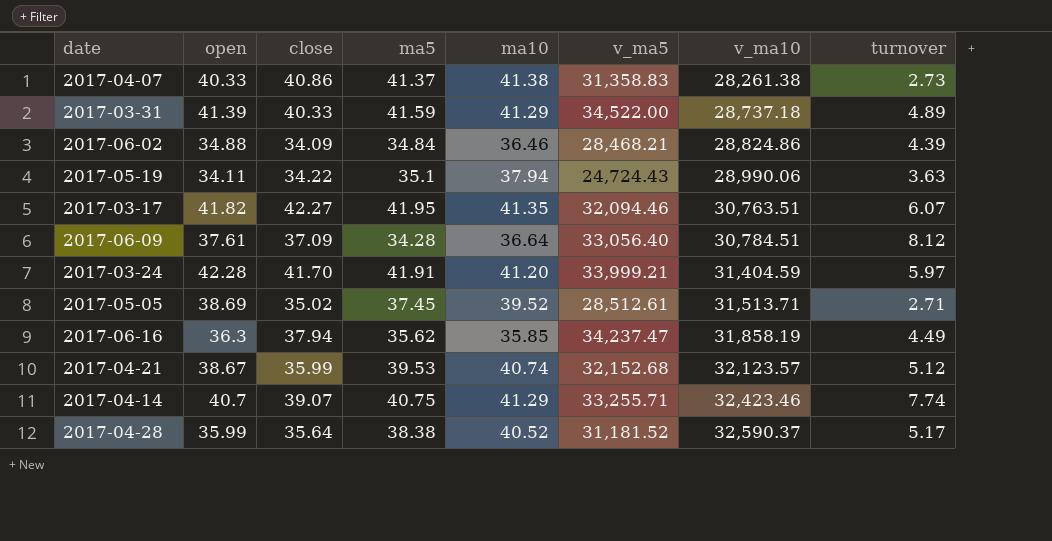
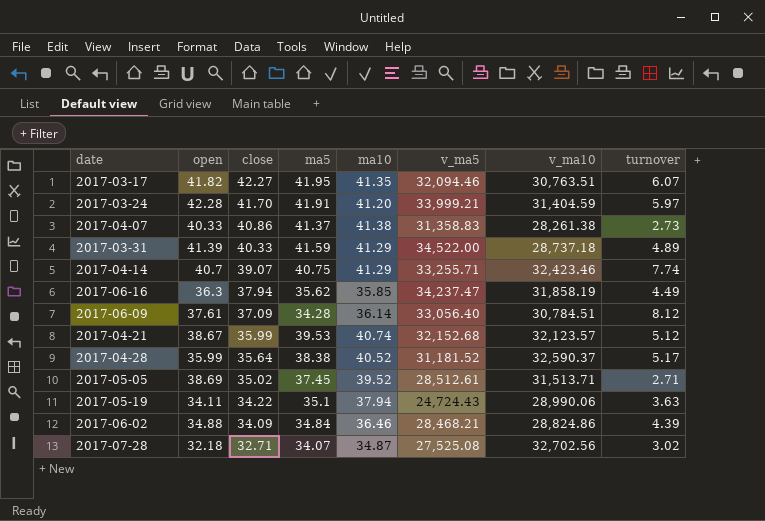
row order: v_ma10 ascending -> close descending
2017-06-09 | ma10: 36.64 -> 36.14
row 2017-07-28: none -> 32.18 | 32.71 | 34.07 | 34.87 | 27,525.08 | 32,702.56 | 3.02

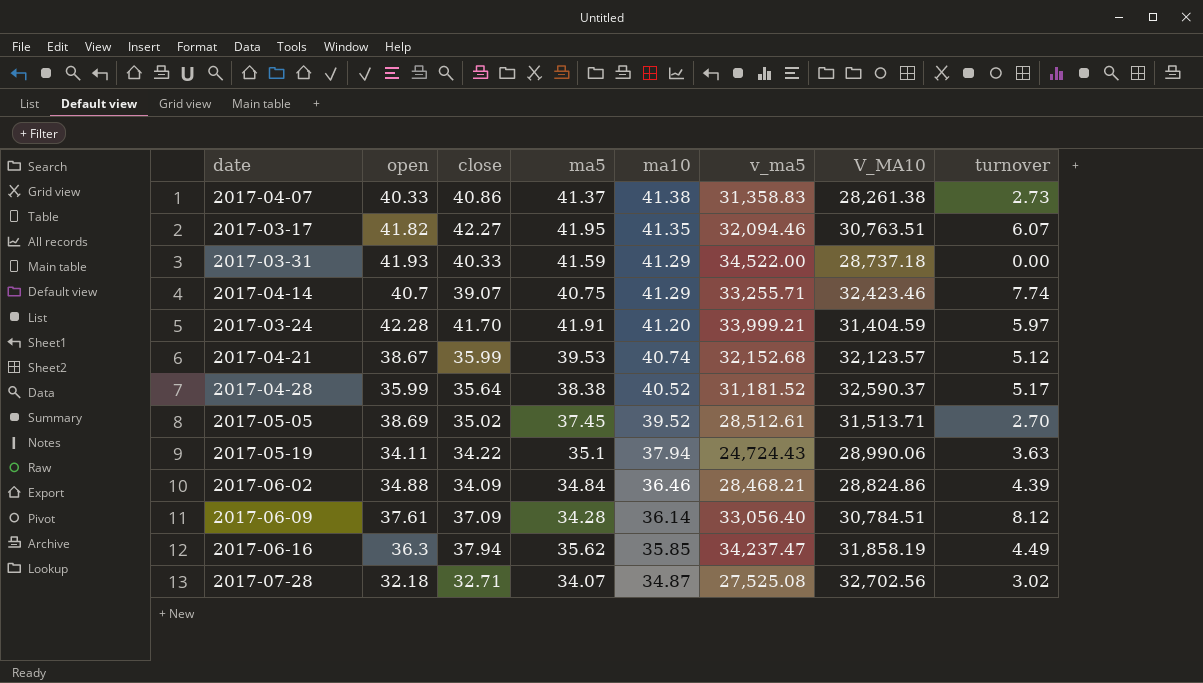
row order: close descending -> ma10 descending
column name: v_ma10 -> V_MA10
2017-03-31 | open: 41.39 -> 41.93
2017-03-31 | turnover: 4.89 -> 0.00
2017-05-05 | turnover: 2.71 -> 2.70

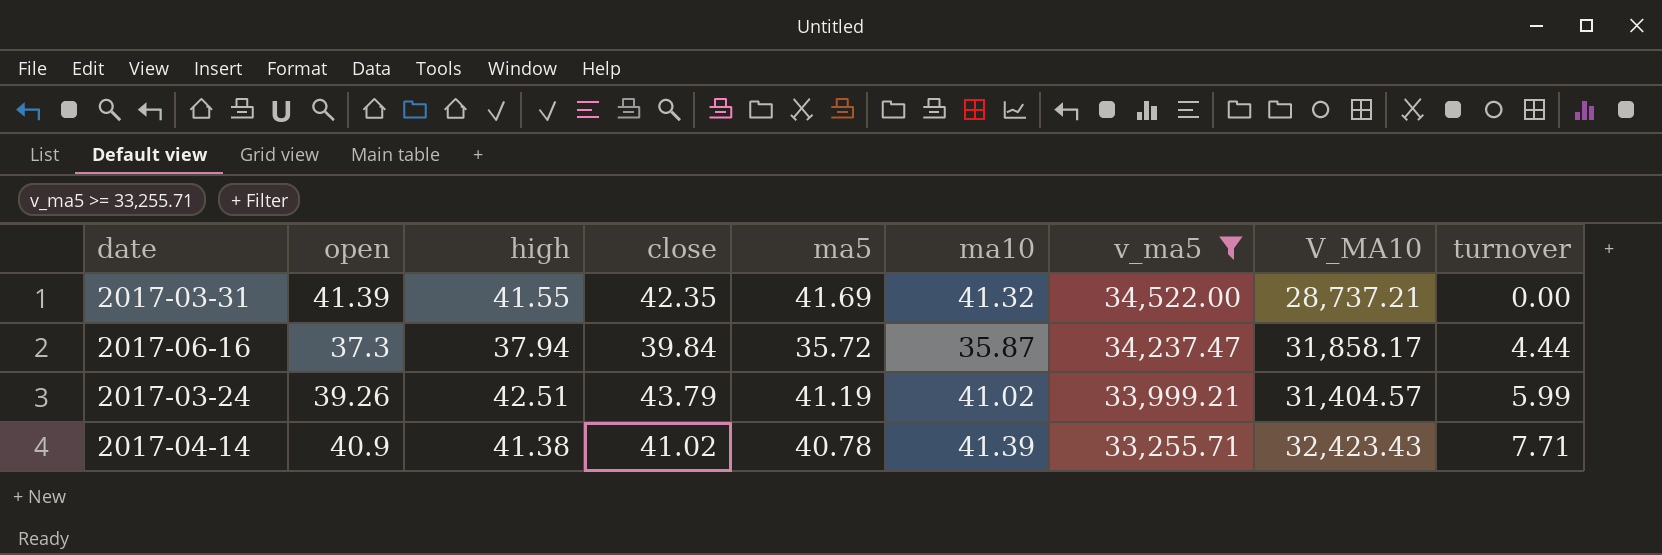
filter: none -> v_ma5 >= 33,255.71
row order: ma10 descending -> v_ma5 descending
column high | position: none -> 3
2017-03-31 | open: 41.93 -> 41.39
2017-03-31 | close: 40.33 -> 42.35
2017-03-31 | ma5: 41.59 -> 41.69
2017-03-31 | ma10: 41.29 -> 41.32
2017-03-31 | V_MA10: 28,737.18 -> 28,737.21
2017-06-16 | open: 36.3 -> 37.3
2017-06-16 | close: 37.94 -> 39.84
2017-06-16 | ma5: 35.62 -> 35.72
2017-06-16 | ma10: 35.85 -> 35.87
2017-06-16 | V_MA10: 31,858.19 -> 31,858.17
2017-06-16 | turnover: 4.49 -> 4.44
2017-03-24 | open: 42.28 -> 39.26
2017-03-24 | close: 41.70 -> 43.79
2017-03-24 | ma5: 41.91 -> 41.19
2017-03-24 | ma10: 41.20 -> 41.02
2017-03-24 | V_MA10: 31,404.59 -> 31,404.57
2017-03-24 | turnover: 5.97 -> 5.99
2017-04-14 | open: 40.7 -> 40.9
2017-04-14 | close: 39.07 -> 41.02
2017-04-14 | ma5: 40.75 -> 40.78
2017-04-14 | ma10: 41.29 -> 41.39
2017-04-14 | V_MA10: 32,423.46 -> 32,423.43
2017-04-14 | turnover: 7.74 -> 7.71

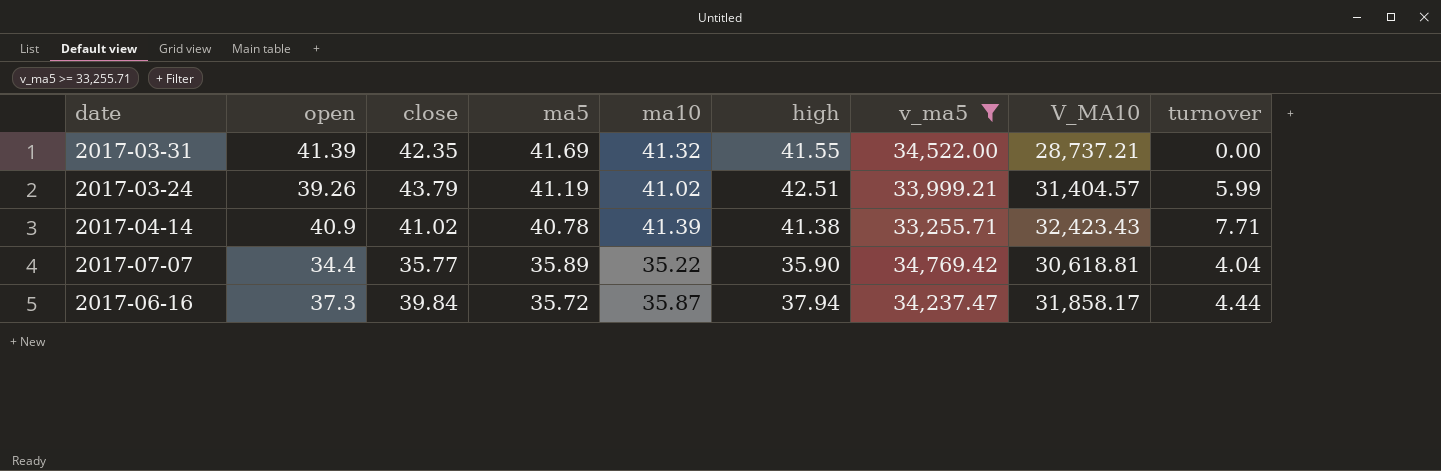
row order: v_ma5 descending -> ma5 descending
column high | position: 3 -> 6
row 2017-07-07: none -> 34.4 | 35.77 | 35.89 | 35.22 | 35.90 | 34,769.42 | 30,618.81 | 4.04

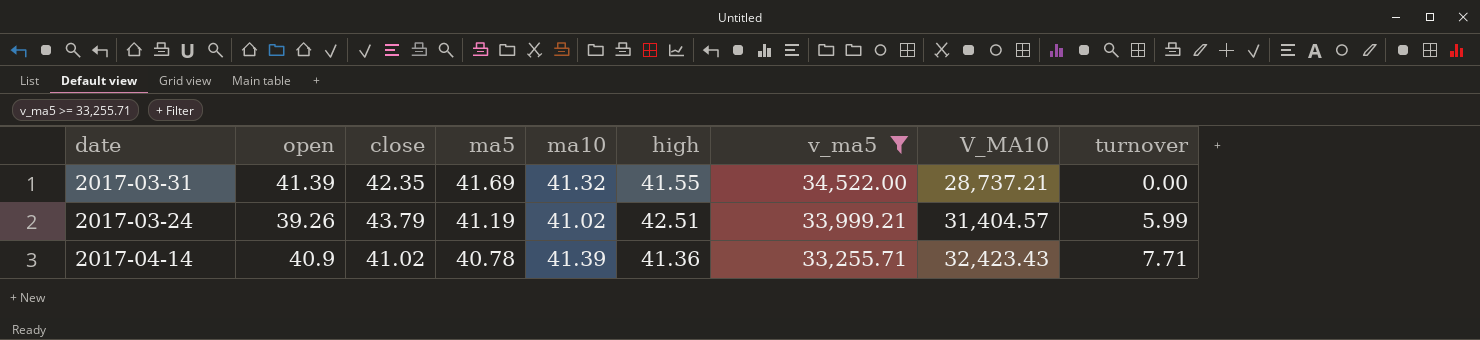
row 2017-07-07: 34.4 | 35.77 | 35.89 | 35.22 | 35.90 | 34,769.42 | 30,618.81 | 4.04 -> none
row 2017-06-16: 37.3 | 39.84 | 35.72 | 35.87 | 37.94 | 34,237.47 | 31,858.17 | 4.44 -> none
2017-04-14 | high: 41.38 -> 41.36

